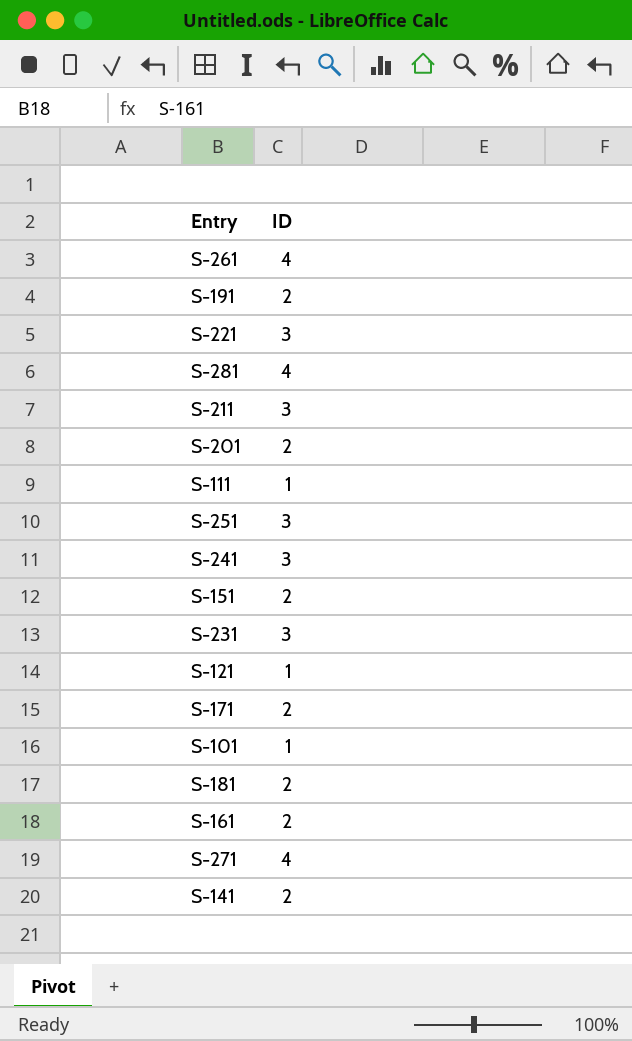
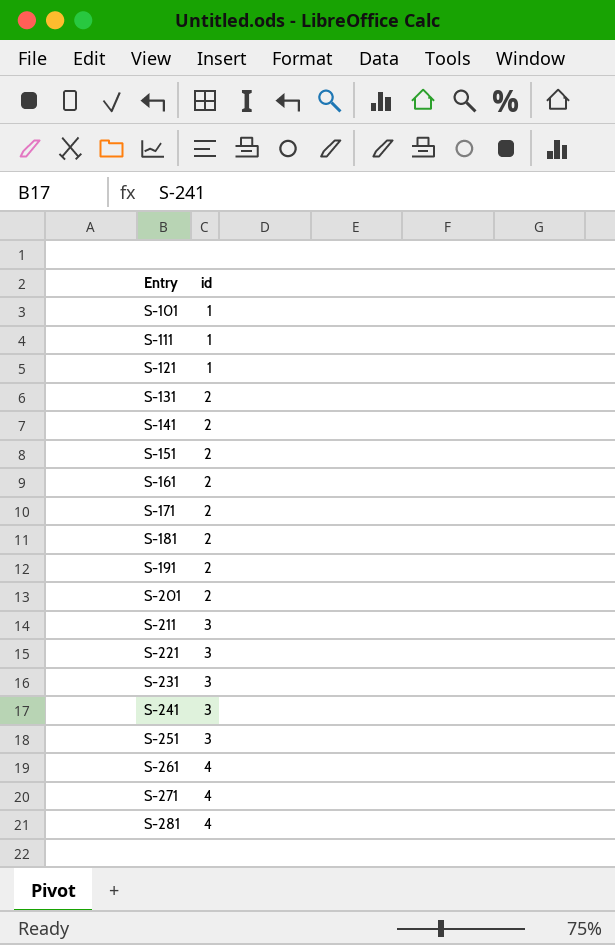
row order: none -> Entry ascending
column name: ID -> id
row S-131: none -> 2

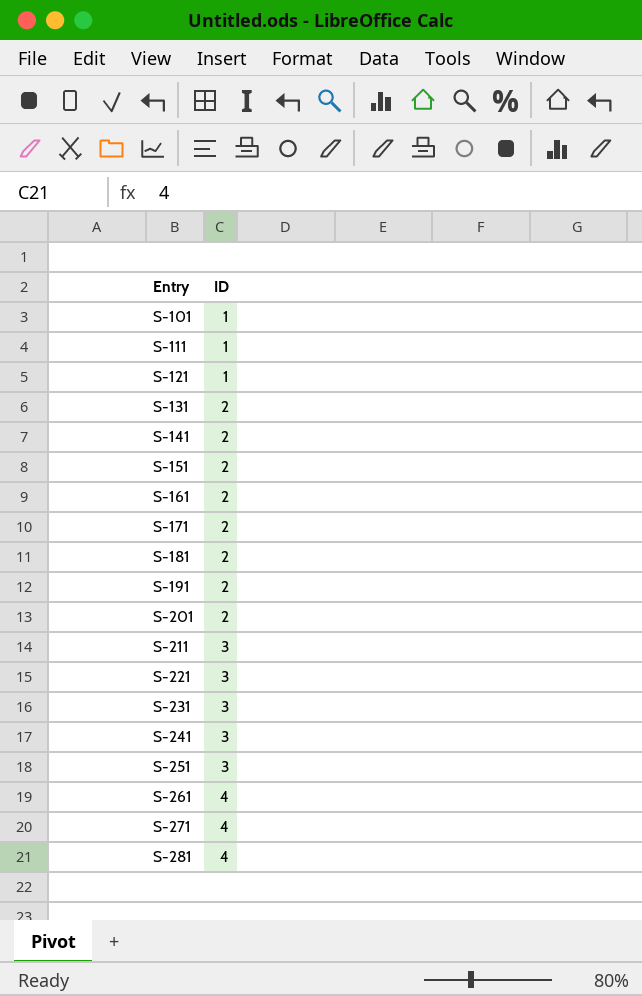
column name: id -> ID

